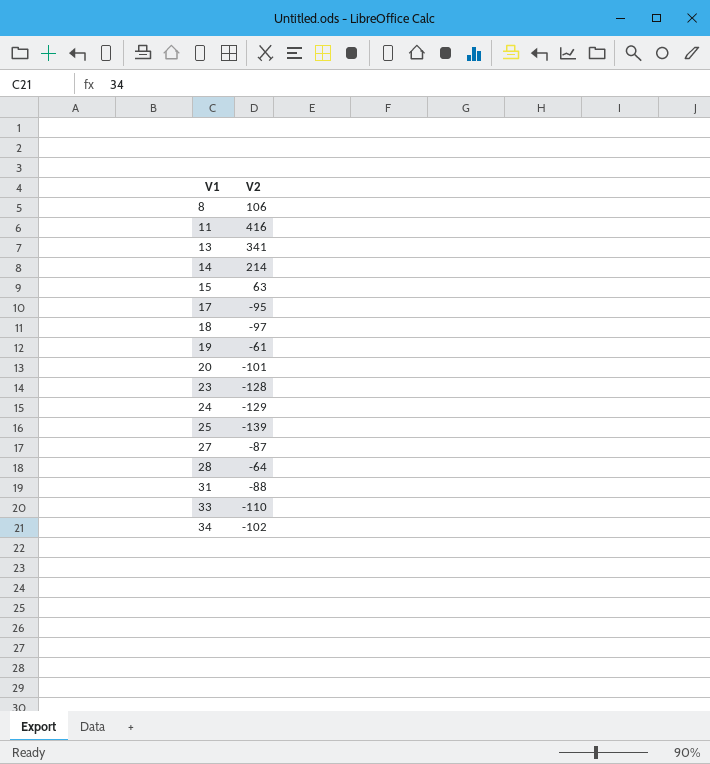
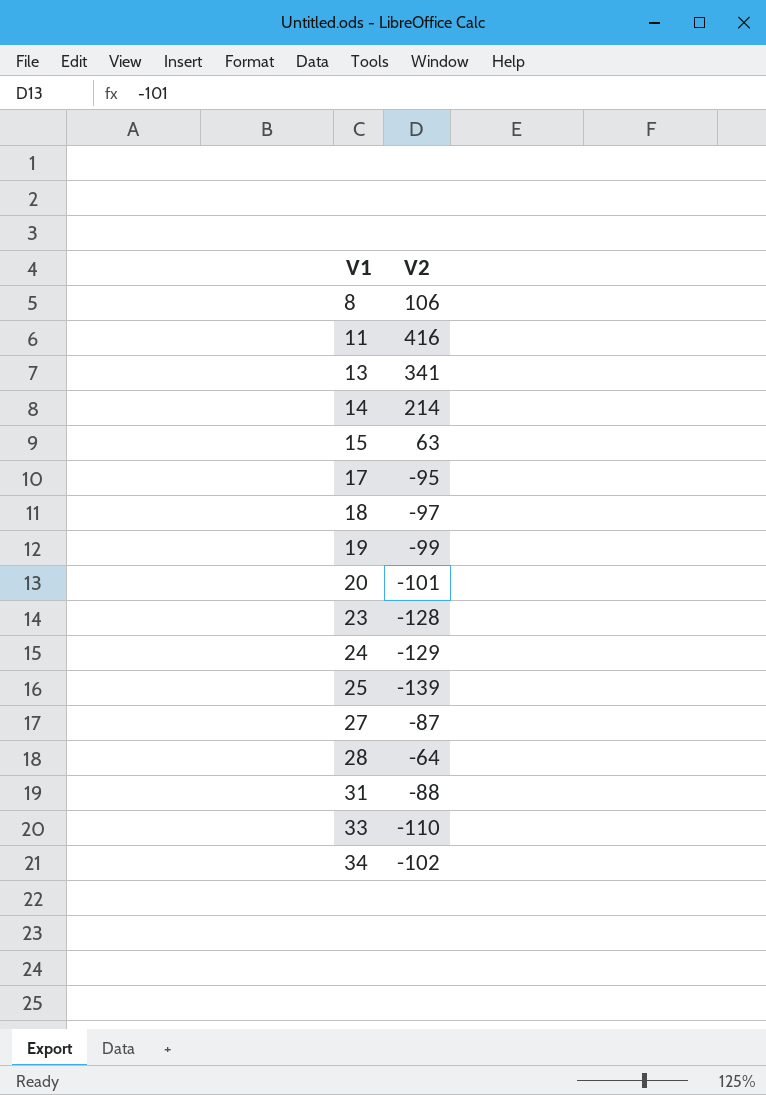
19 | V2: -61 -> -99

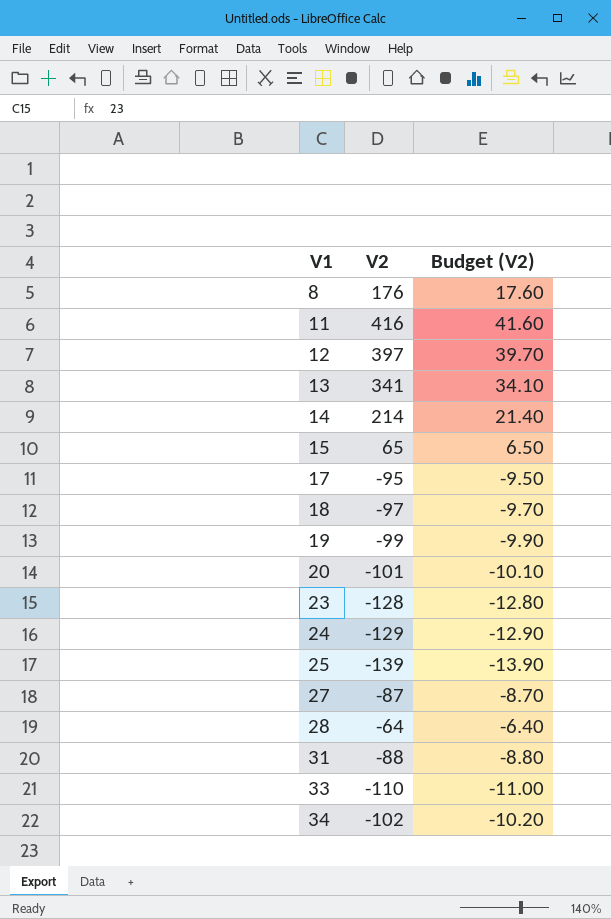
column Budget (V2) | formula: none -> [V2] * 0.1
8 | V2: 106 -> 176
row 12: none -> 397 | 39.70
15 | V2: 63 -> 65

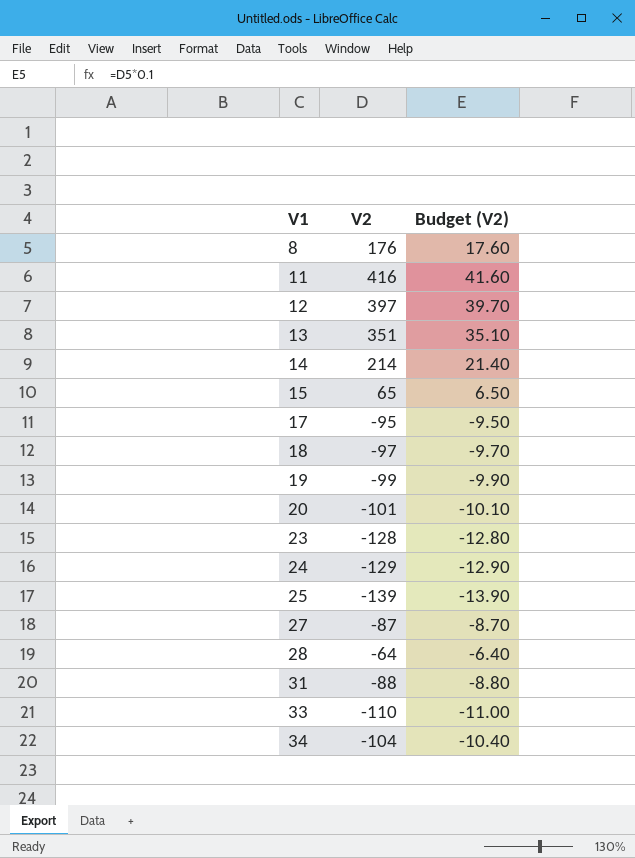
13 | V2: 341 -> 351
13 | Budget (V2): 34.10 -> 35.10
34 | V2: -102 -> -104
34 | Budget (V2): -10.20 -> -10.40

